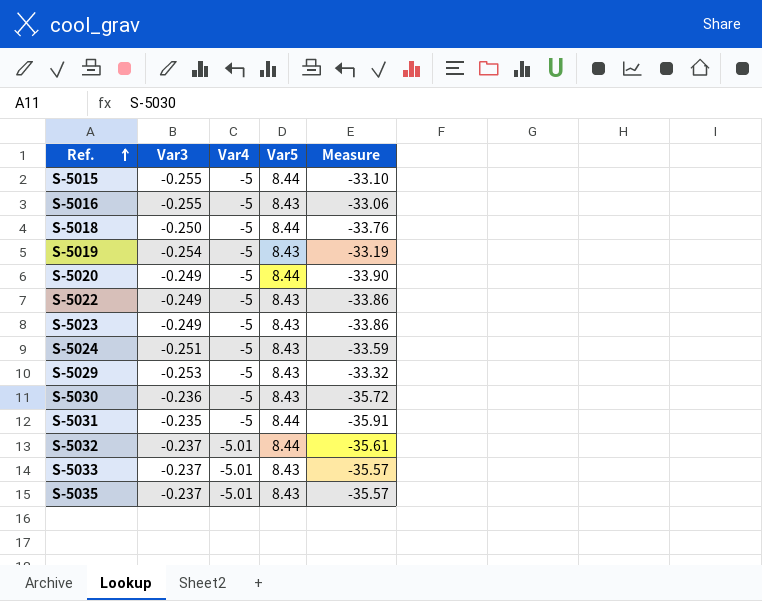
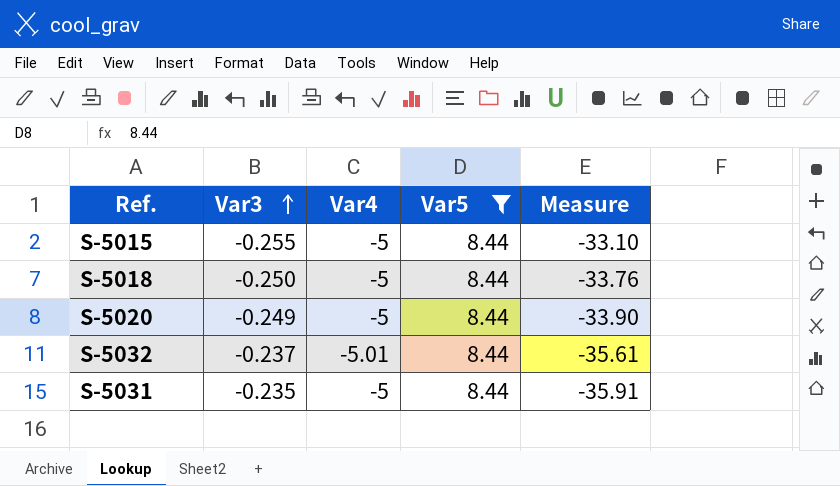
filter: none -> Var5 = 8.44
row order: Ref. ascending -> Var3 ascending

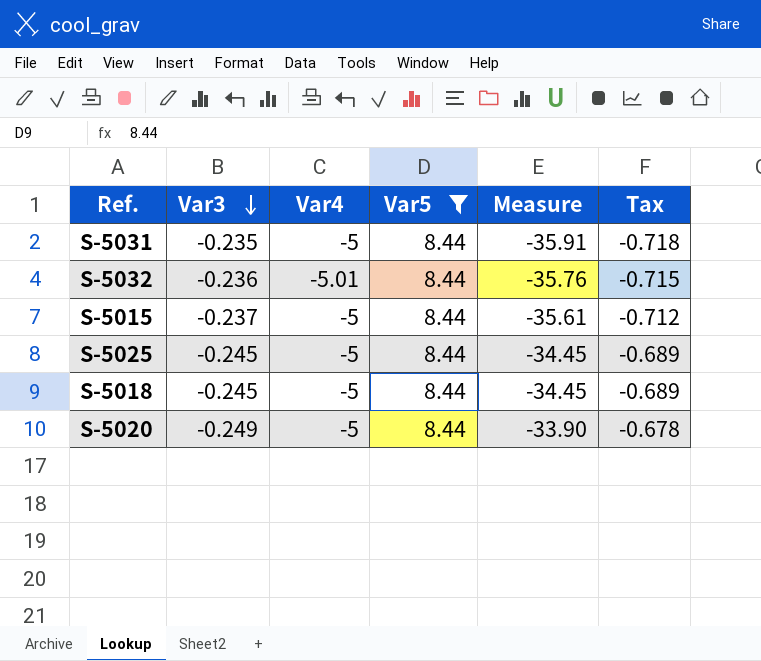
row order: Var3 ascending -> Var3 descending
column Tax | formula: none -> [Measure] * 0.02
S-5032 | Var3: -0.237 -> -0.236
S-5032 | Measure: -35.61 -> -35.76
S-5015 | Var3: -0.255 -> -0.237
S-5015 | Measure: -33.10 -> -35.61
row S-5025: none -> -0.245 | -5 | 8.44 | -34.45 | -0.689
S-5018 | Var3: -0.250 -> -0.245
S-5018 | Measure: -33.76 -> -34.45

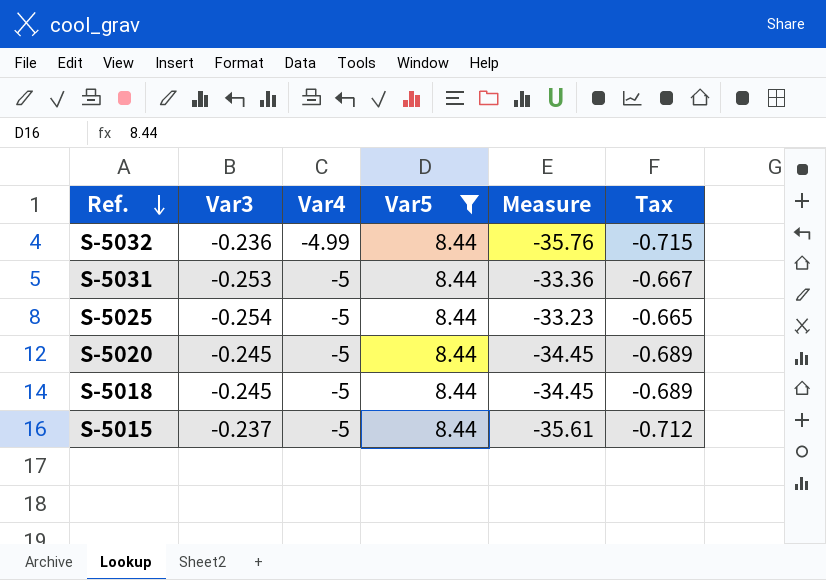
row order: Var3 descending -> Ref. descending
S-5032 | Var4: -5.01 -> -4.99
S-5031 | Var3: -0.235 -> -0.253
S-5031 | Measure: -35.91 -> -33.36
S-5031 | Tax: -0.718 -> -0.667
S-5025 | Var3: -0.245 -> -0.254
S-5025 | Measure: -34.45 -> -33.23
S-5025 | Tax: -0.689 -> -0.665
S-5020 | Var3: -0.249 -> -0.245
S-5020 | Measure: -33.90 -> -34.45
S-5020 | Tax: -0.678 -> -0.689

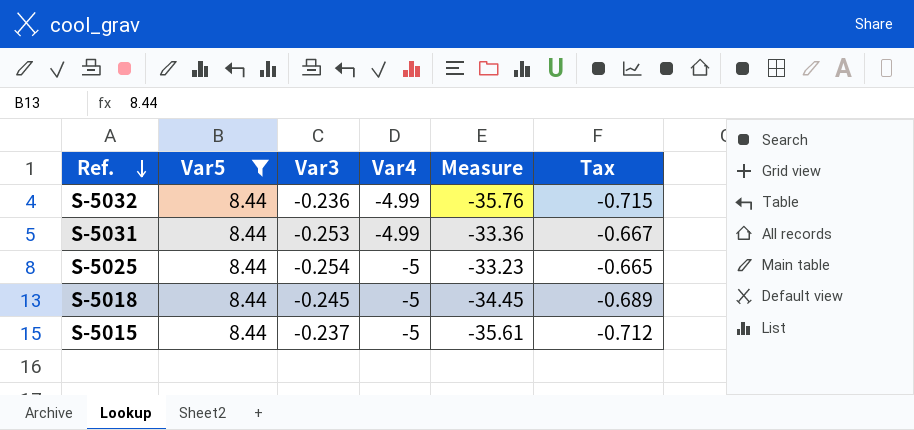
column Var5 | position: 4 -> 2
row S-5020: -0.245 | -5 | 8.44 | -34.45 | -0.689 -> none
S-5031 | Var4: -5 -> -4.99

